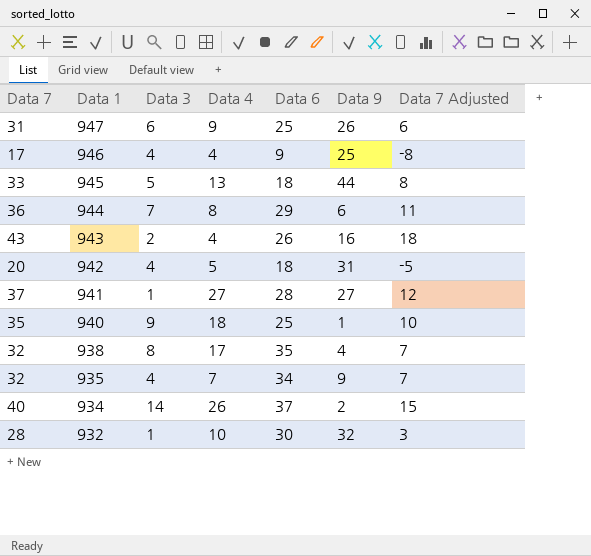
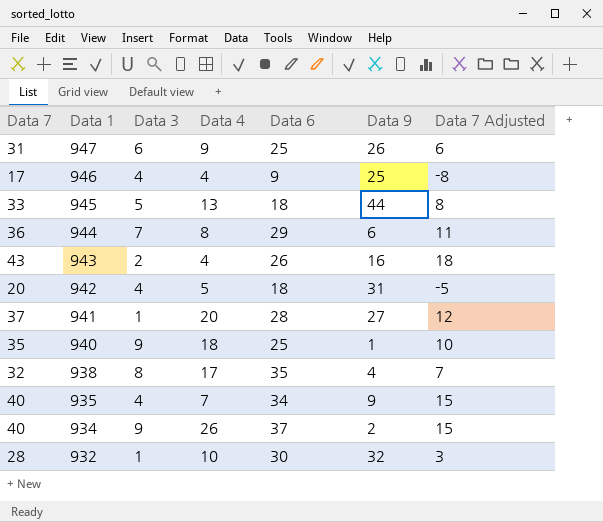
941 | Data 4: 27 -> 20
935 | Data 7: 32 -> 40
935 | Data 7 Adjusted: 7 -> 15
934 | Data 3: 14 -> 9

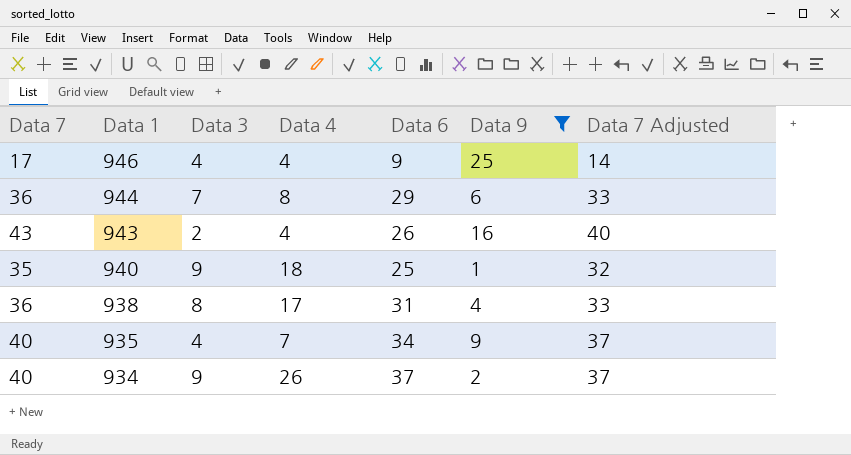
filter: none -> Data 9 <= 25
column Data 7 Adjusted | formula: [Data 7] - 25 -> [Data 7] - 3
938 | Data 7: 32 -> 36
938 | Data 6: 35 -> 31

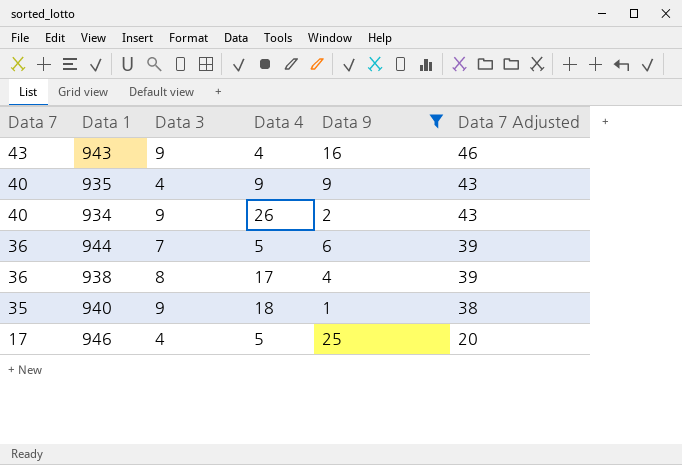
row order: Data 1 descending -> Data 7 descending
column Data 6 | position: 5 -> none
column Data 7 Adjusted | formula: [Data 7] - 3 -> [Data 7] + 3
943 | Data 3: 2 -> 9
935 | Data 4: 7 -> 9
944 | Data 4: 8 -> 5
946 | Data 4: 4 -> 5

